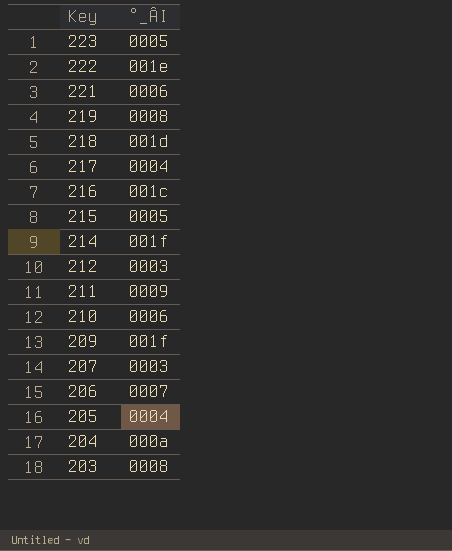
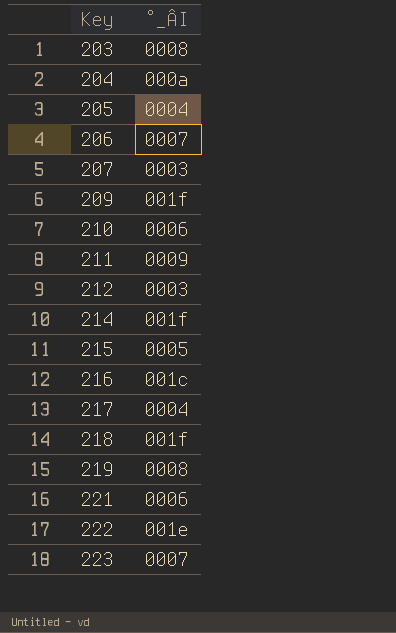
row order: Key descending -> Key ascending
218 | °_ÂI: 001d -> 001f
223 | °_ÂI: 0005 -> 0007

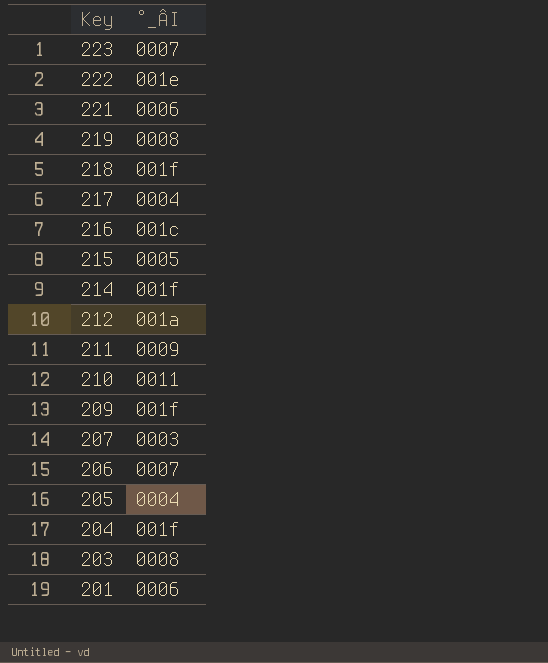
row order: Key ascending -> Key descending
212 | °_ÂI: 0003 -> 001a
210 | °_ÂI: 0006 -> 0011
204 | °_ÂI: 000a -> 001f
row 201: none -> 0006

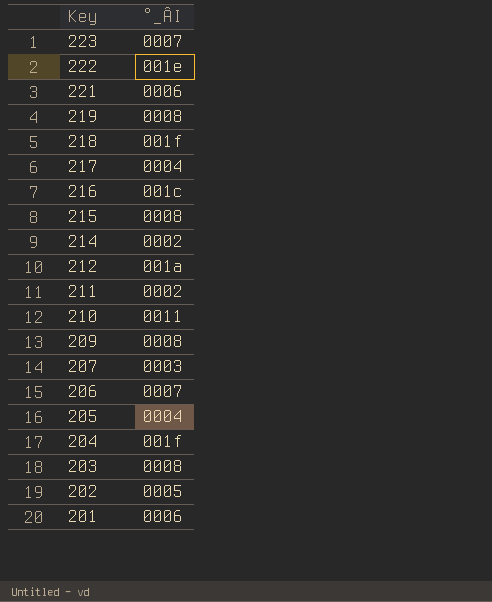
215 | °_ÂI: 0005 -> 0008
214 | °_ÂI: 001f -> 0002
211 | °_ÂI: 0009 -> 0002
209 | °_ÂI: 001f -> 0008
row 202: none -> 0005

